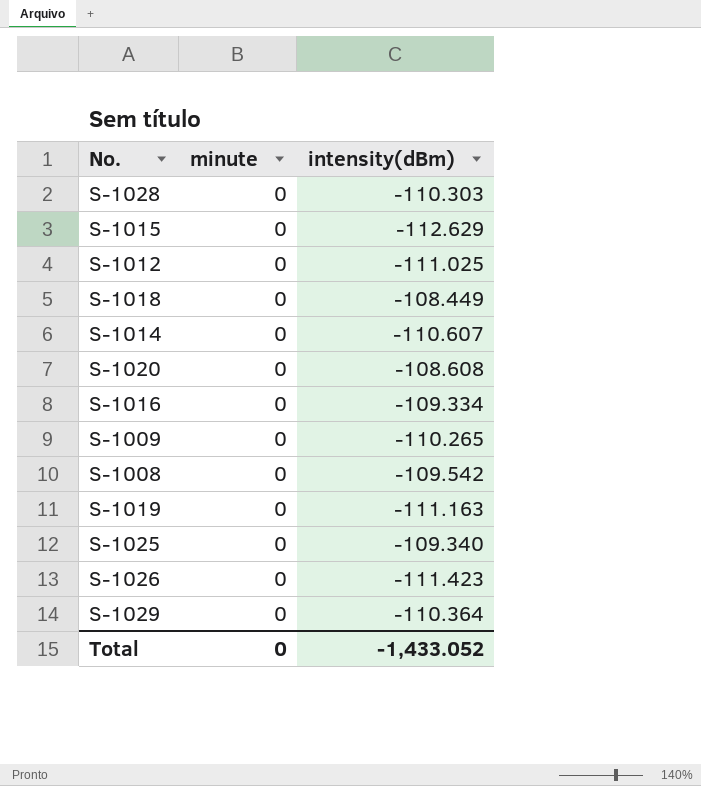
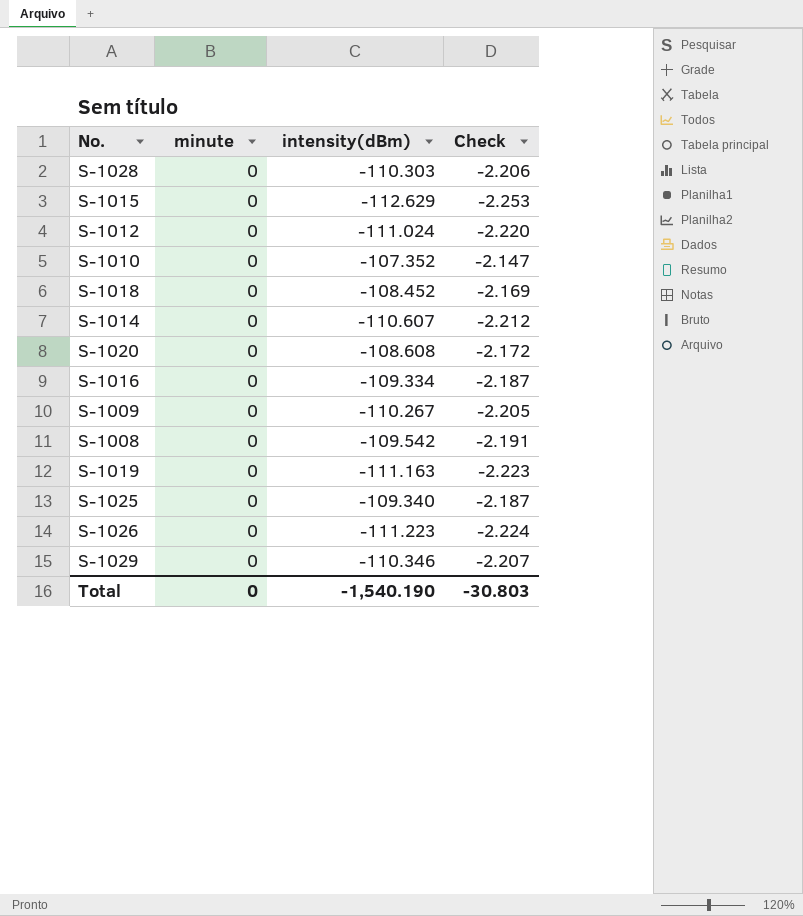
column Check | formula: none -> [intensity(dBm)] * 0.02
S-1012 | intensity(dBm): -111.025 -> -111.024
row S-1010: none -> 0 | -107.352 | -2.147
S-1018 | intensity(dBm): -108.449 -> -108.452
S-1009 | intensity(dBm): -110.265 -> -110.267
S-1026 | intensity(dBm): -111.423 -> -111.223
S-1029 | intensity(dBm): -110.364 -> -110.346
Total | intensity(dBm): -1,433.052 -> -1,540.190

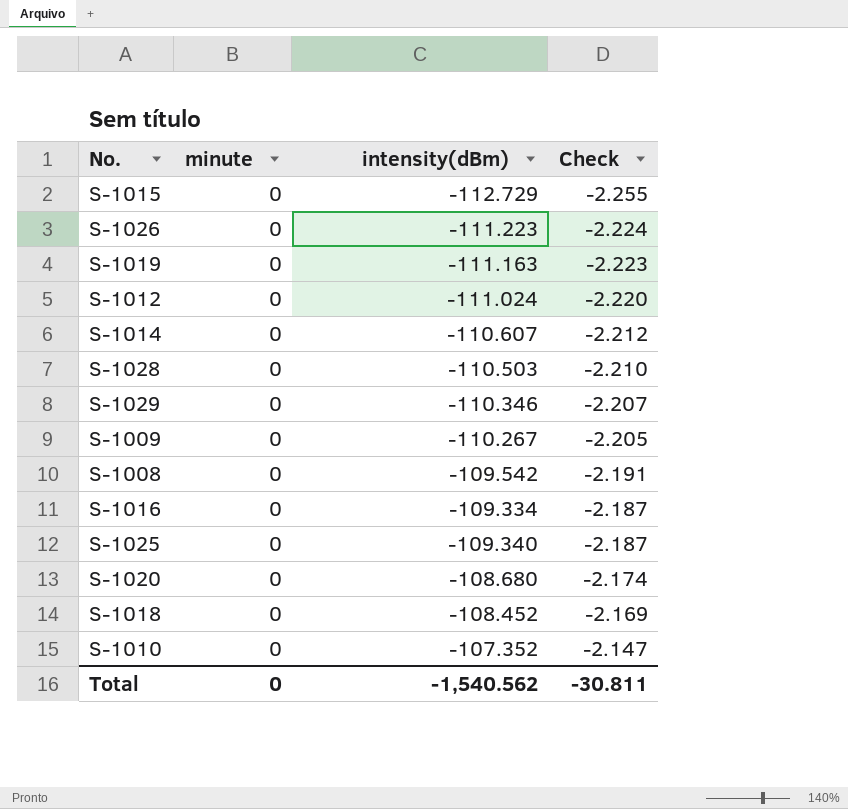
row order: none -> Check ascending
S-1015 | intensity(dBm): -112.629 -> -112.729
S-1015 | Check: -2.253 -> -2.255
S-1028 | intensity(dBm): -110.303 -> -110.503
S-1028 | Check: -2.206 -> -2.210
S-1020 | intensity(dBm): -108.608 -> -108.680
S-1020 | Check: -2.172 -> -2.174
Total | intensity(dBm): -1,540.190 -> -1,540.562
Total | Check: -30.803 -> -30.811

